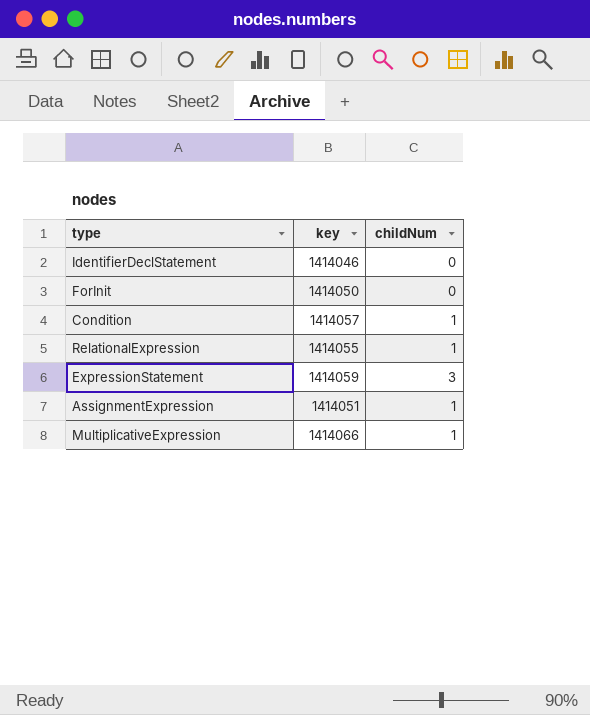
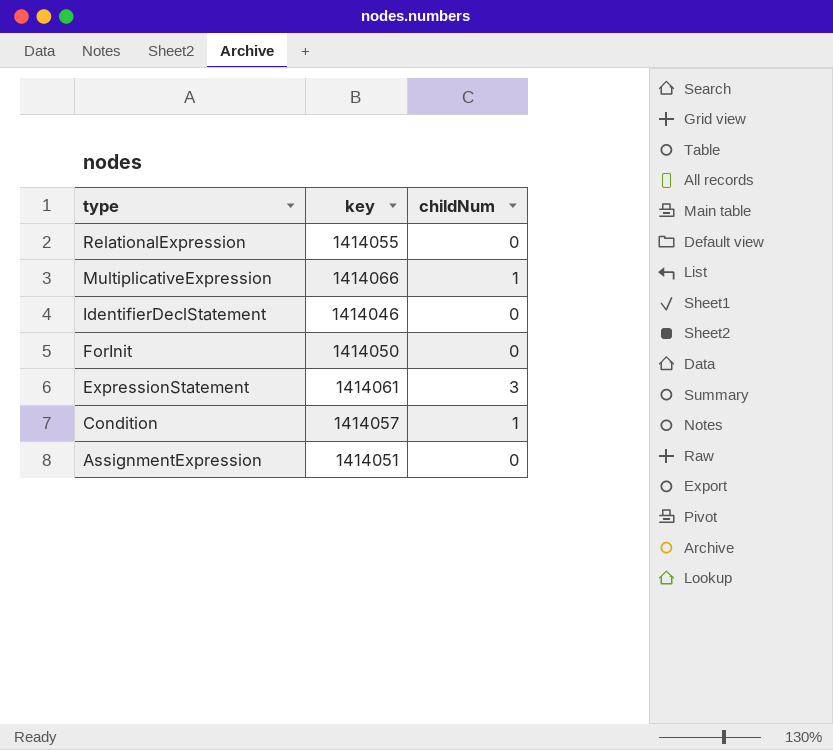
row order: none -> type descending
RelationalExpression | childNum: 1 -> 0
ExpressionStatement | key: 1414059 -> 1414061
AssignmentExpression | childNum: 1 -> 0

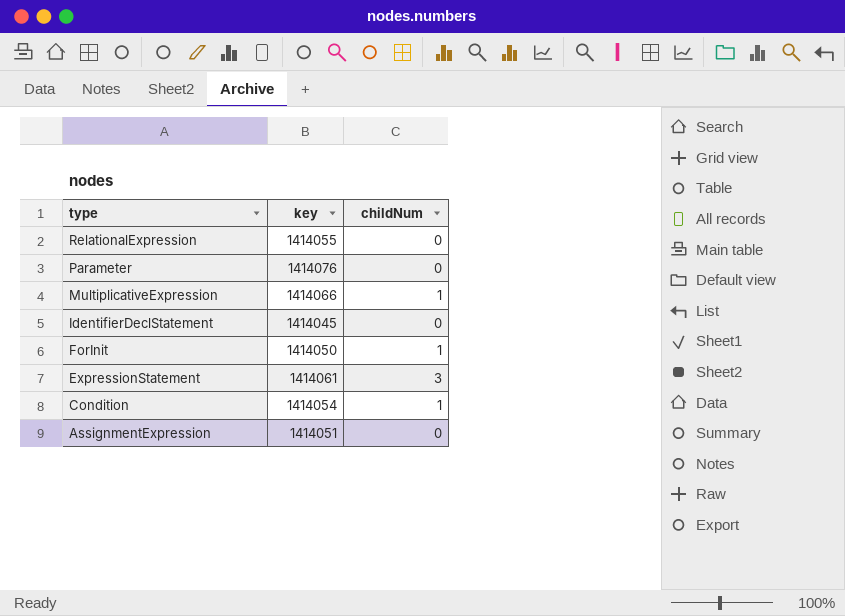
row Parameter: none -> 1414076 | 0
IdentifierDeclStatement | key: 1414046 -> 1414045
ForInit | childNum: 0 -> 1
Condition | key: 1414057 -> 1414054

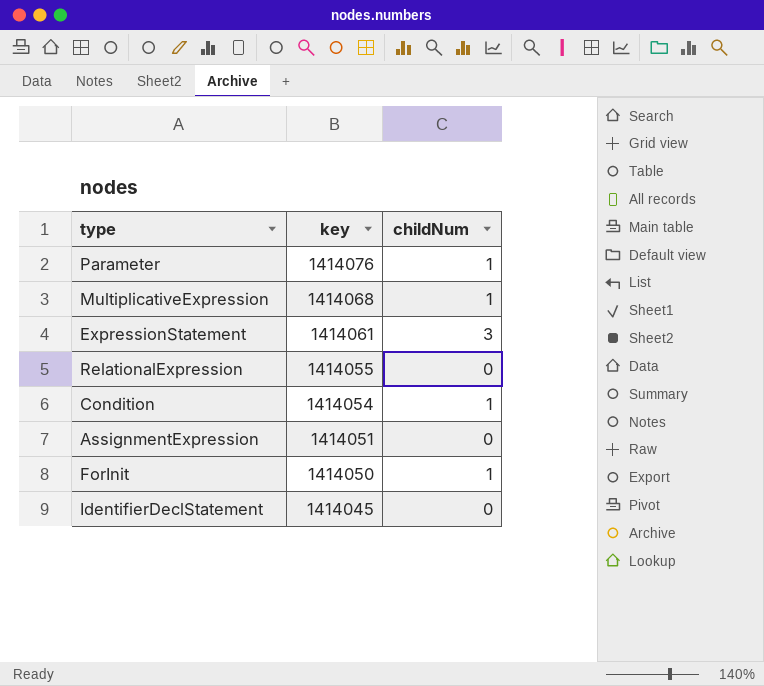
row order: type descending -> key descending
Parameter | childNum: 0 -> 1
MultiplicativeExpression | key: 1414066 -> 1414068

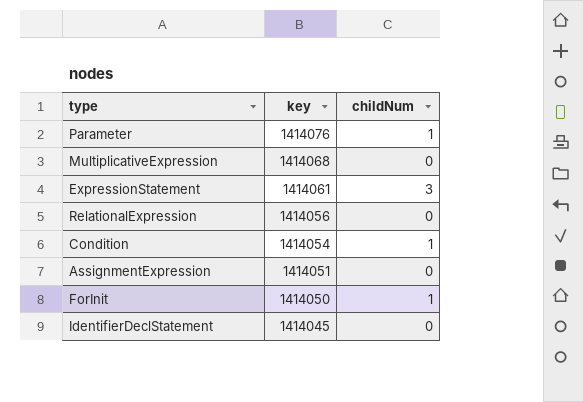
MultiplicativeExpression | childNum: 1 -> 0
RelationalExpression | key: 1414055 -> 1414056

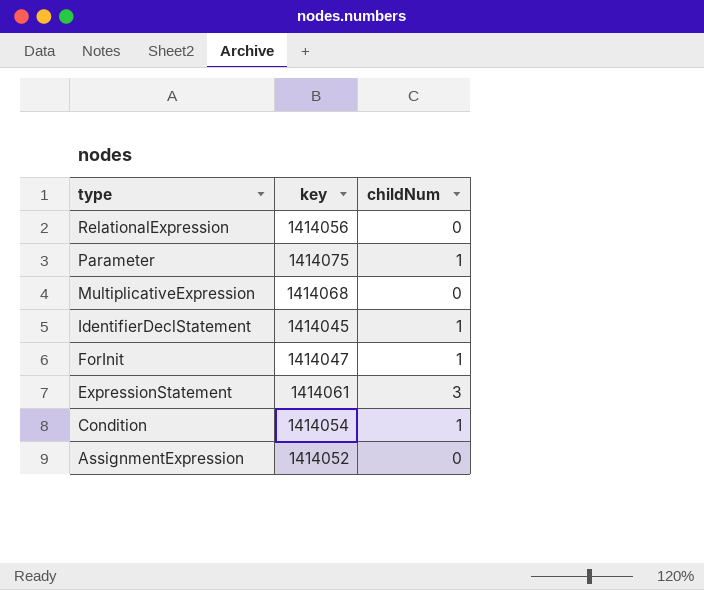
row order: key descending -> type descending
Parameter | key: 1414076 -> 1414075
IdentifierDeclStatement | childNum: 0 -> 1
ForInit | key: 1414050 -> 1414047
AssignmentExpression | key: 1414051 -> 1414052

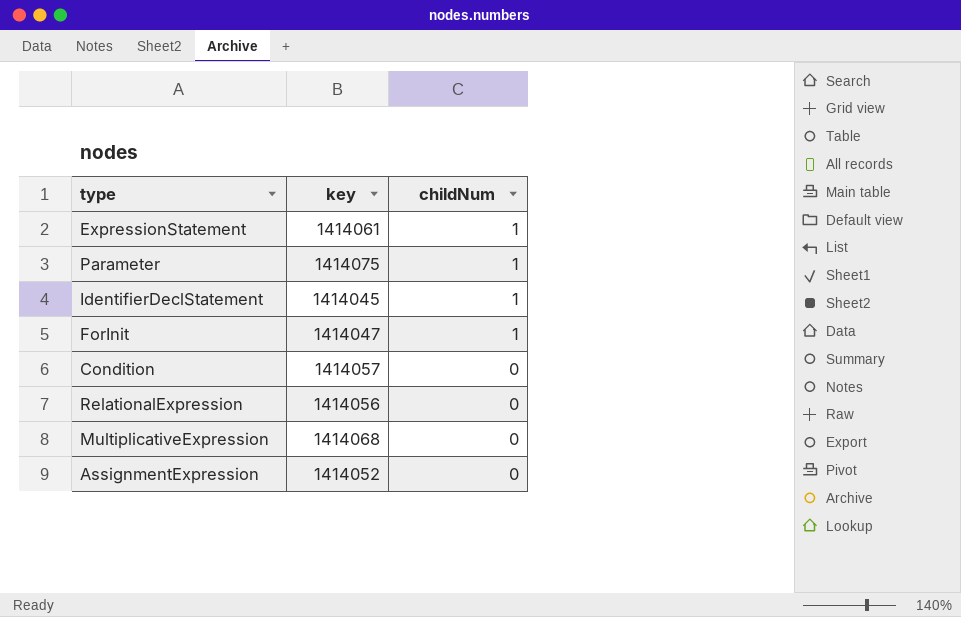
row order: type descending -> childNum descending
ExpressionStatement | childNum: 3 -> 1
Condition | key: 1414054 -> 1414057
Condition | childNum: 1 -> 0

